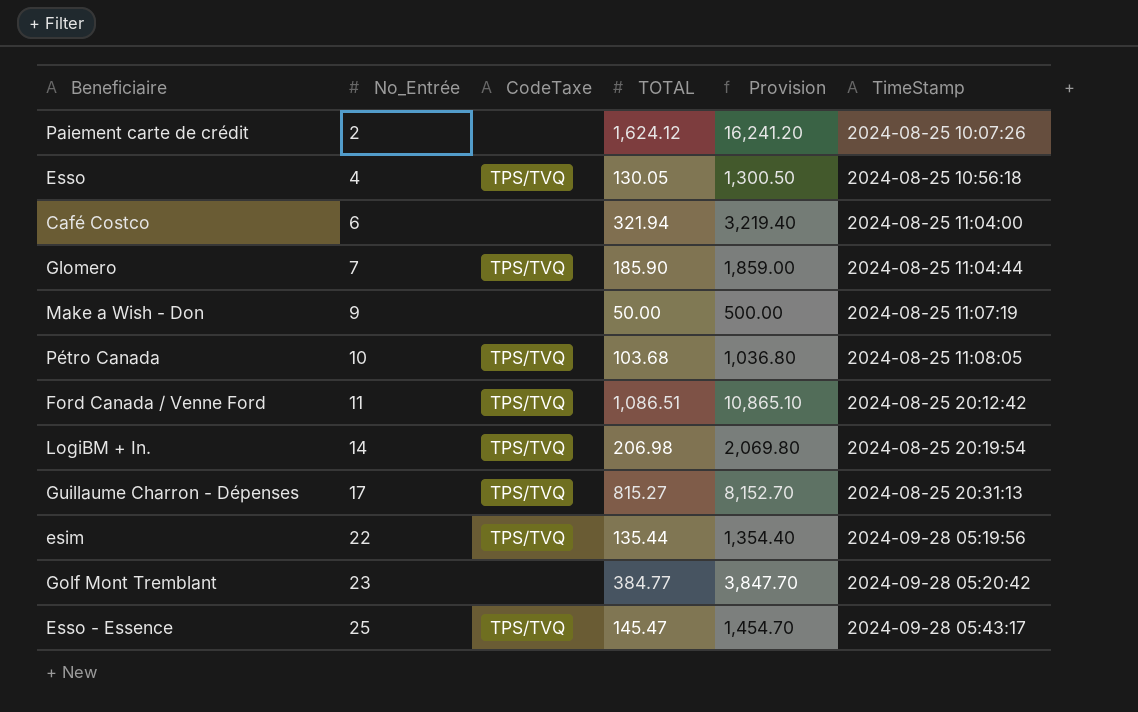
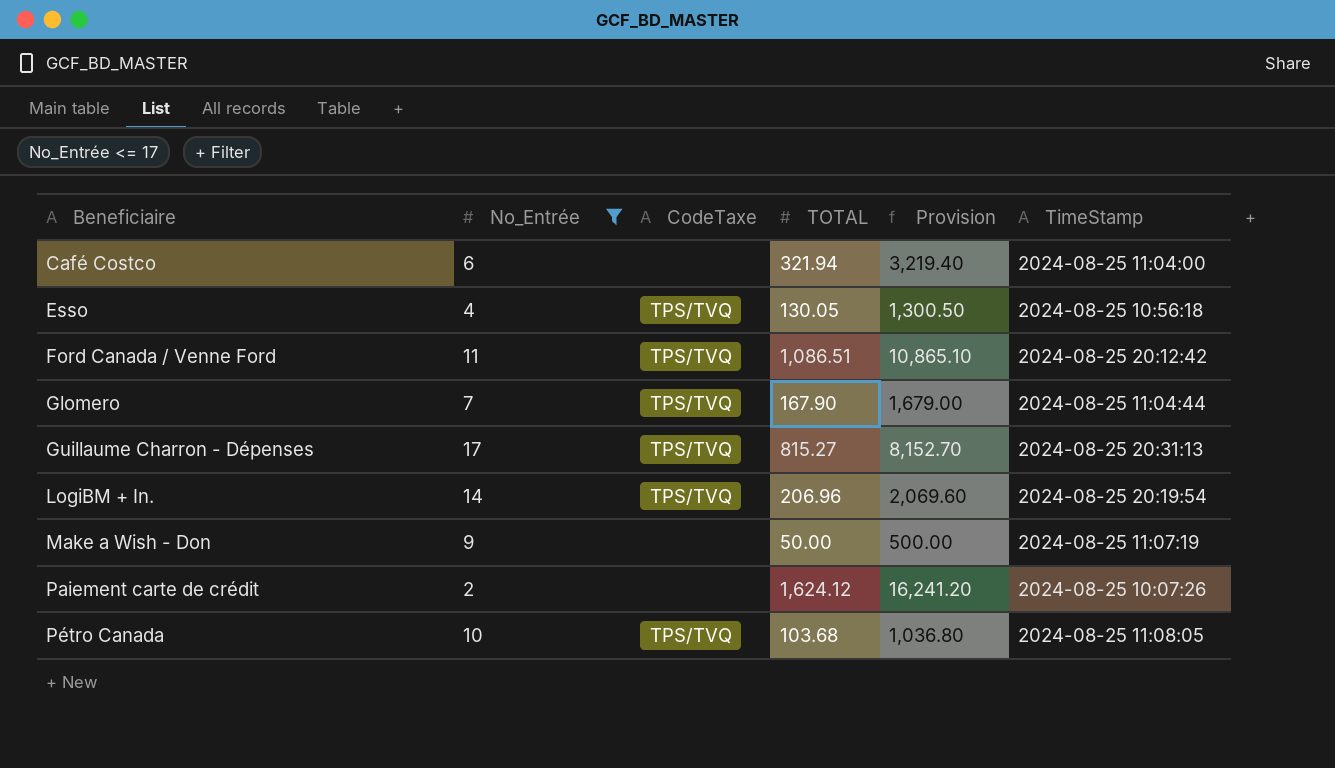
filter: none -> No_Entrée <= 17
row order: No_Entrée ascending -> Beneficiaire ascending
Glomero | TOTAL: 185.90 -> 167.90
Glomero | Provision: 1,859.00 -> 1,679.00
LogiBM + In. | TOTAL: 206.98 -> 206.96
LogiBM + In. | Provision: 2,069.80 -> 2,069.60

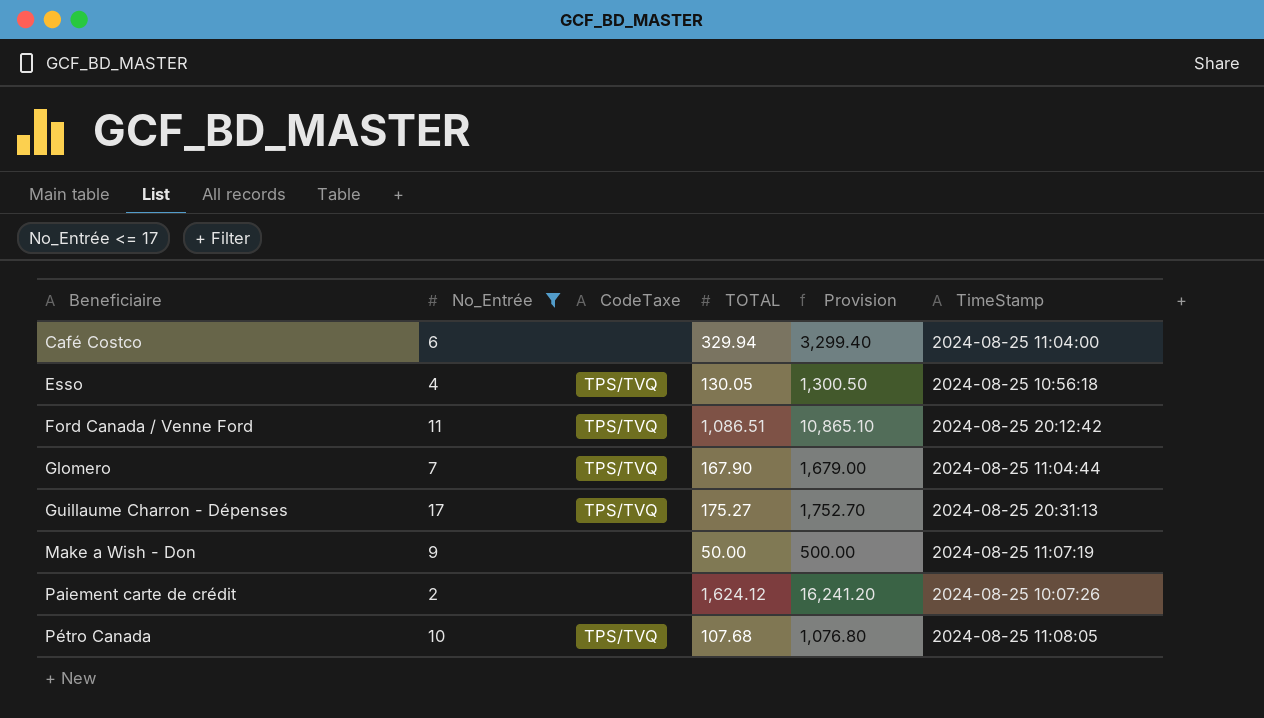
row LogiBM + In.: 14 | TPS/TVQ | 206.96 | 2,069.60 | 2024-08-25 20:19:54 -> none
Café Costco | TOTAL: 321.94 -> 329.94
Café Costco | Provision: 3,219.40 -> 3,299.40
Guillaume Charron - Dépenses | TOTAL: 815.27 -> 175.27
Guillaume Charron - Dépenses | Provision: 8,152.70 -> 1,752.70
Pétro Canada | TOTAL: 103.68 -> 107.68
Pétro Canada | Provision: 1,036.80 -> 1,076.80

